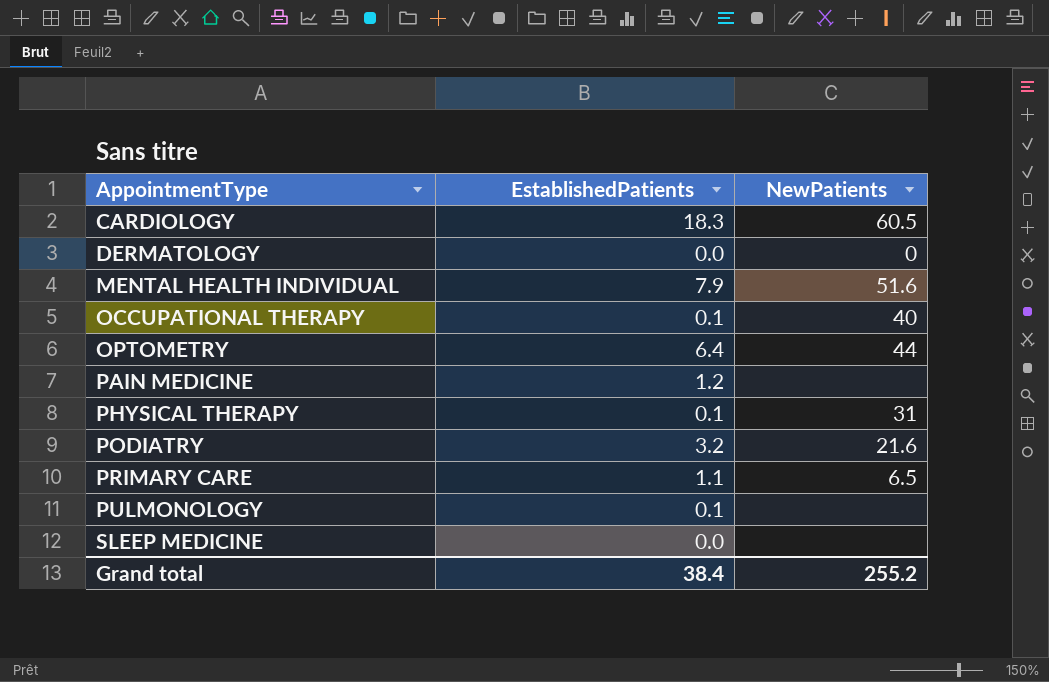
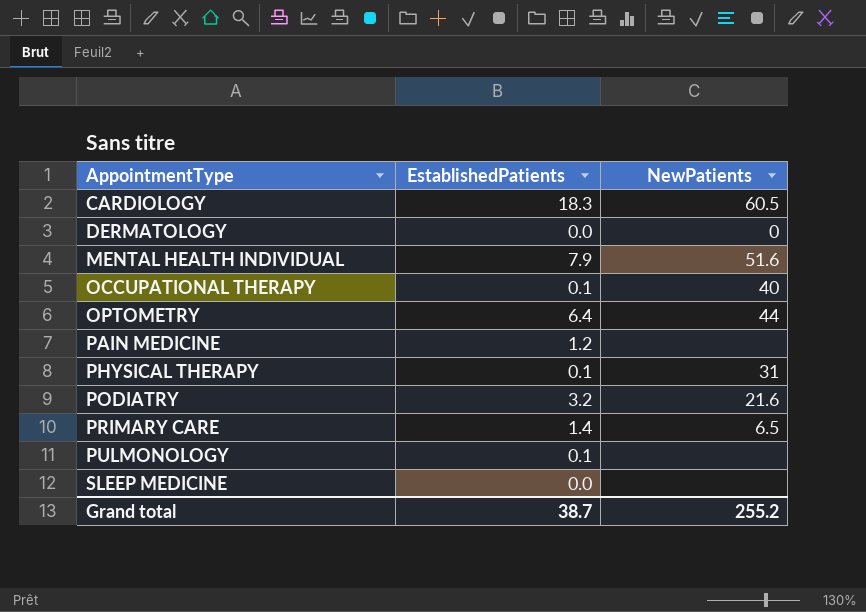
PRIMARY CARE | EstablishedPatients: 1.1 -> 1.4
Grand total | EstablishedPatients: 38.4 -> 38.7

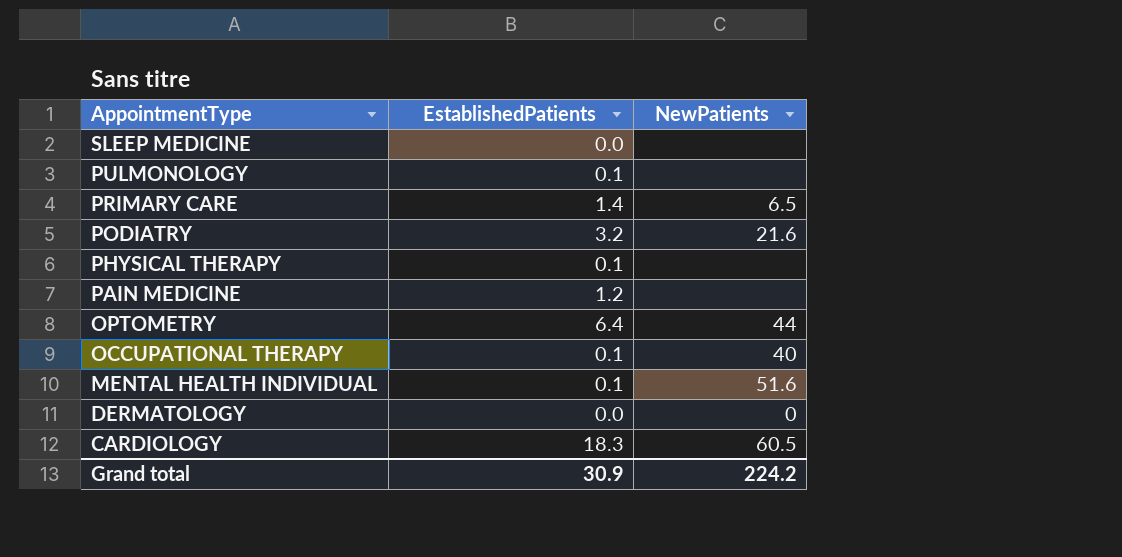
row order: AppointmentType ascending -> AppointmentType descending
PHYSICAL THERAPY | NewPatients: 31 -> none
MENTAL HEALTH INDIVIDUAL | EstablishedPatients: 7.9 -> 0.1
Grand total | EstablishedPatients: 38.7 -> 30.9
Grand total | NewPatients: 255.2 -> 224.2

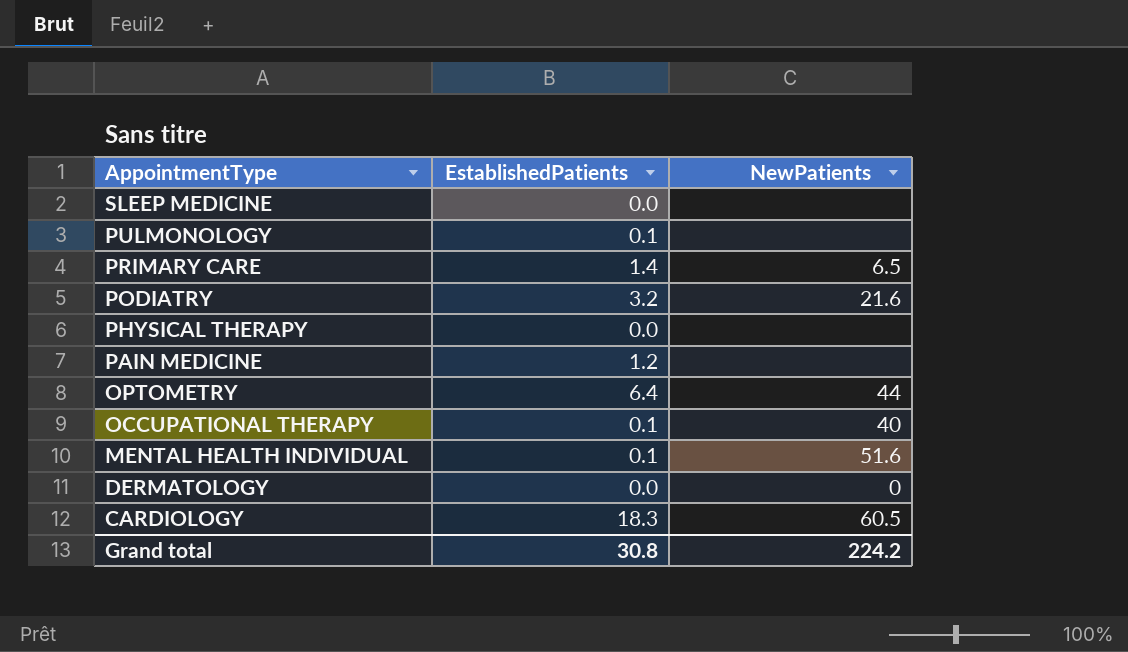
PHYSICAL THERAPY | EstablishedPatients: 0.1 -> 0.0
Grand total | EstablishedPatients: 30.9 -> 30.8

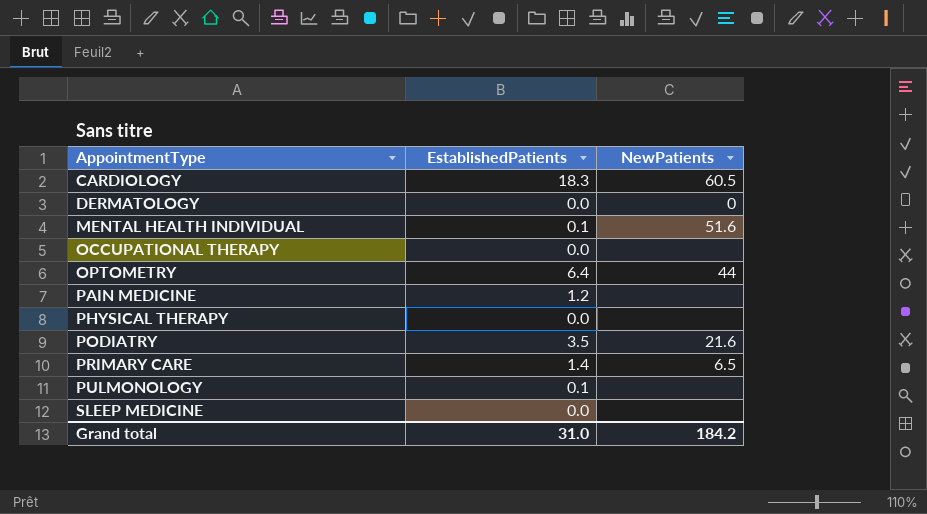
row order: AppointmentType descending -> AppointmentType ascending
OCCUPATIONAL THERAPY | EstablishedPatients: 0.1 -> 0.0
OCCUPATIONAL THERAPY | NewPatients: 40 -> none
PODIATRY | EstablishedPatients: 3.2 -> 3.5
Grand total | EstablishedPatients: 30.8 -> 31.0
Grand total | NewPatients: 224.2 -> 184.2

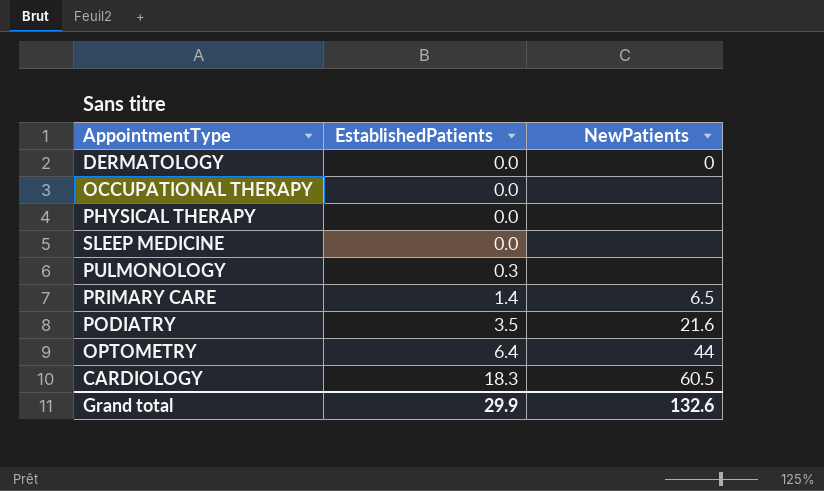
row order: AppointmentType ascending -> EstablishedPatients ascending
row MENTAL HEALTH INDIVIDUAL: 0.1 | 51.6 -> none
row PAIN MEDICINE: 1.2 | none -> none
PULMONOLOGY | EstablishedPatients: 0.1 -> 0.3
Grand total | EstablishedPatients: 31.0 -> 29.9
Grand total | NewPatients: 184.2 -> 132.6

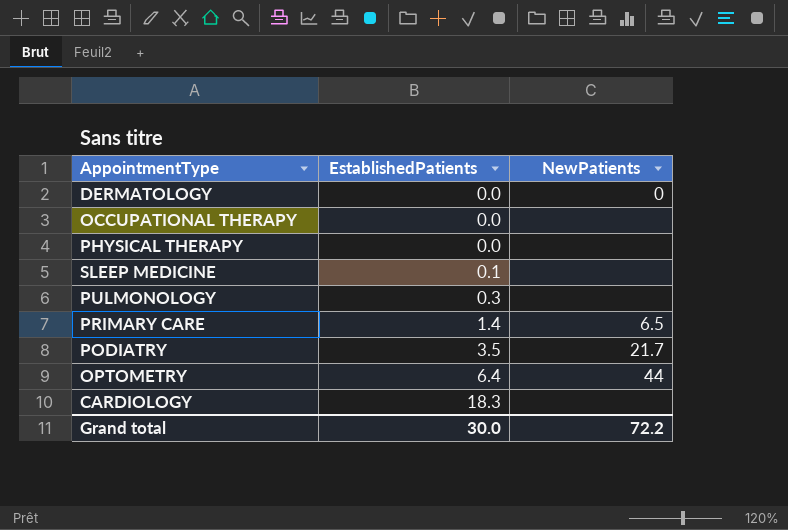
SLEEP MEDICINE | EstablishedPatients: 0.0 -> 0.1
PODIATRY | NewPatients: 21.6 -> 21.7
CARDIOLOGY | NewPatients: 60.5 -> none
Grand total | EstablishedPatients: 29.9 -> 30.0
Grand total | NewPatients: 132.6 -> 72.2

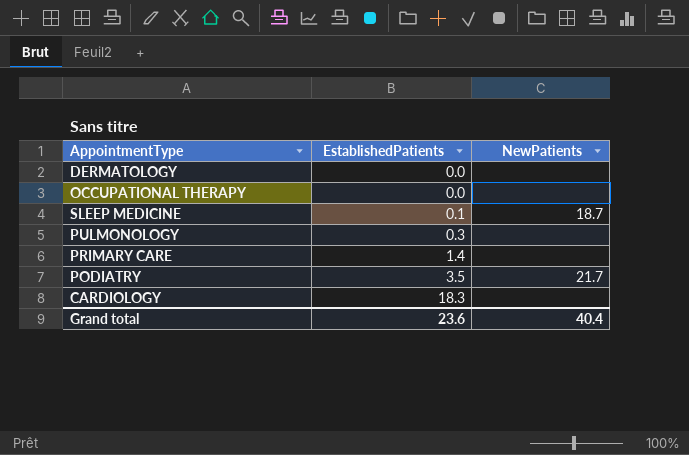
row PHYSICAL THERAPY: 0.0 | none -> none
row OPTOMETRY: 6.4 | 44 -> none
DERMATOLOGY | NewPatients: 0 -> none
SLEEP MEDICINE | NewPatients: none -> 18.7
PRIMARY CARE | NewPatients: 6.5 -> none
Grand total | EstablishedPatients: 30.0 -> 23.6
Grand total | NewPatients: 72.2 -> 40.4

